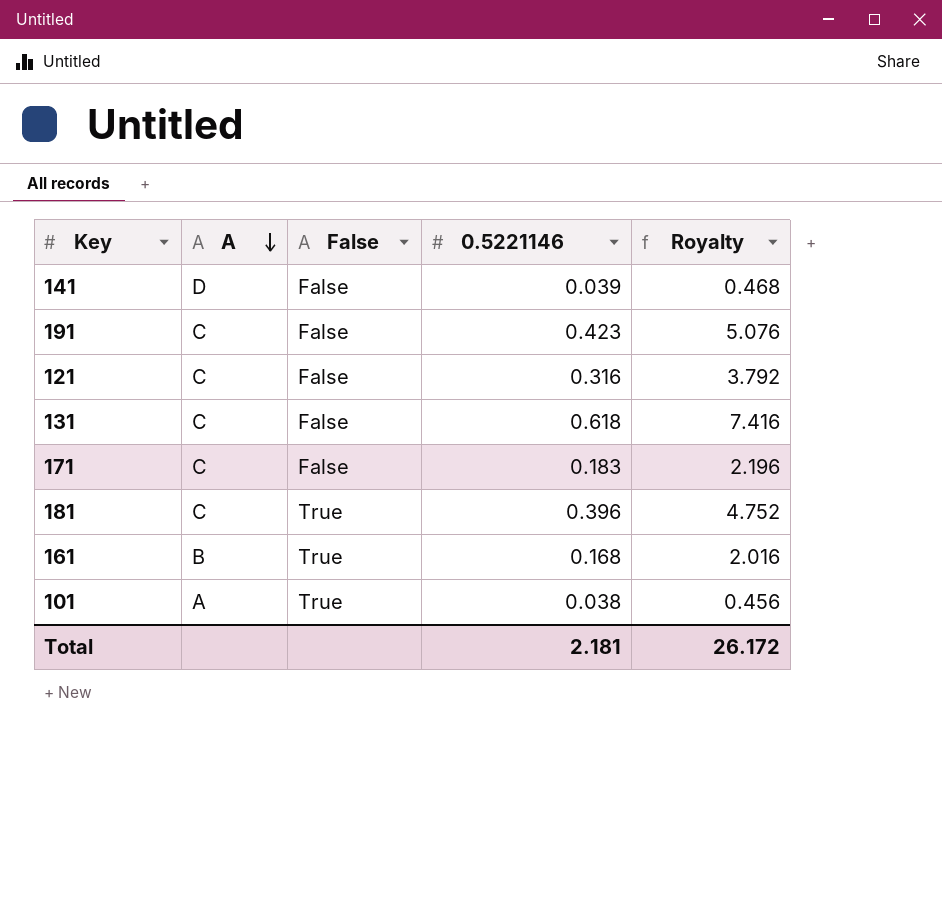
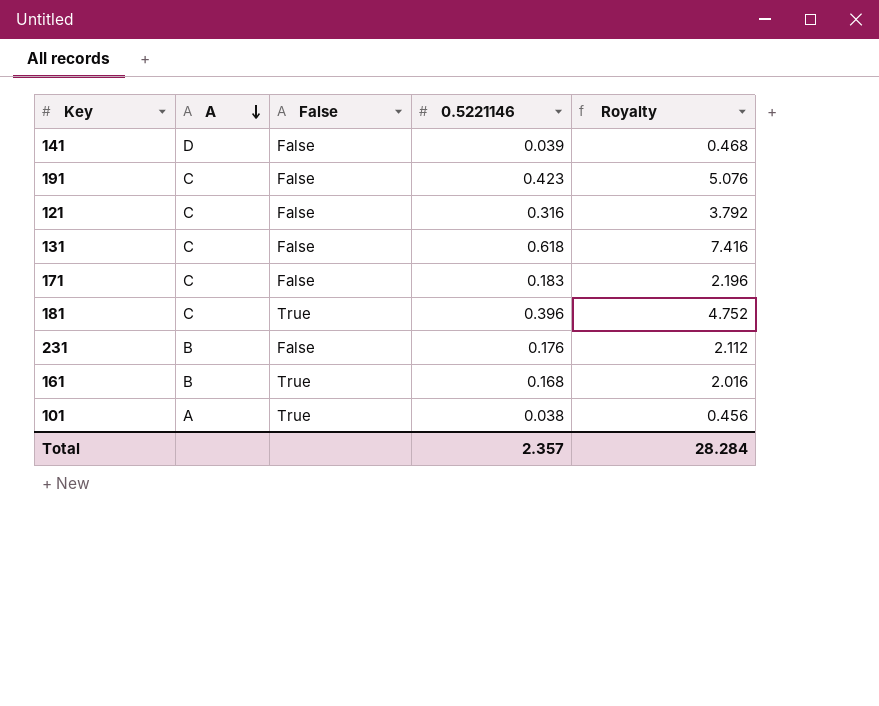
row 231: none -> B | False | 0.176 | 2.112
Total | 0.5221146: 2.181 -> 2.357
Total | Royalty: 26.172 -> 28.284

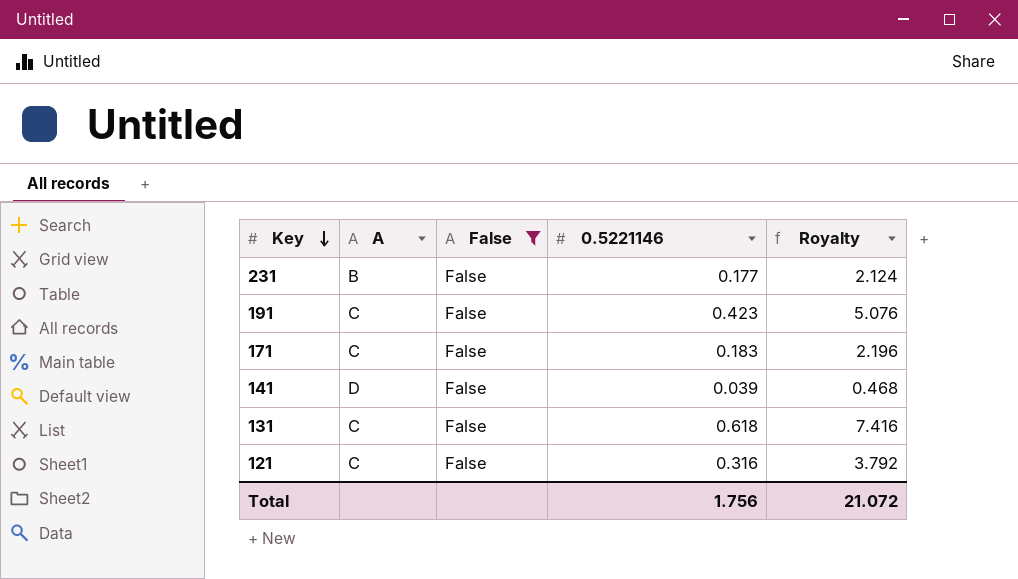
filter: none -> False = False
row order: A descending -> Key descending
231 | 0.5221146: 0.176 -> 0.177
231 | Royalty: 2.112 -> 2.124
Total | 0.5221146: 2.357 -> 1.756
Total | Royalty: 28.284 -> 21.072

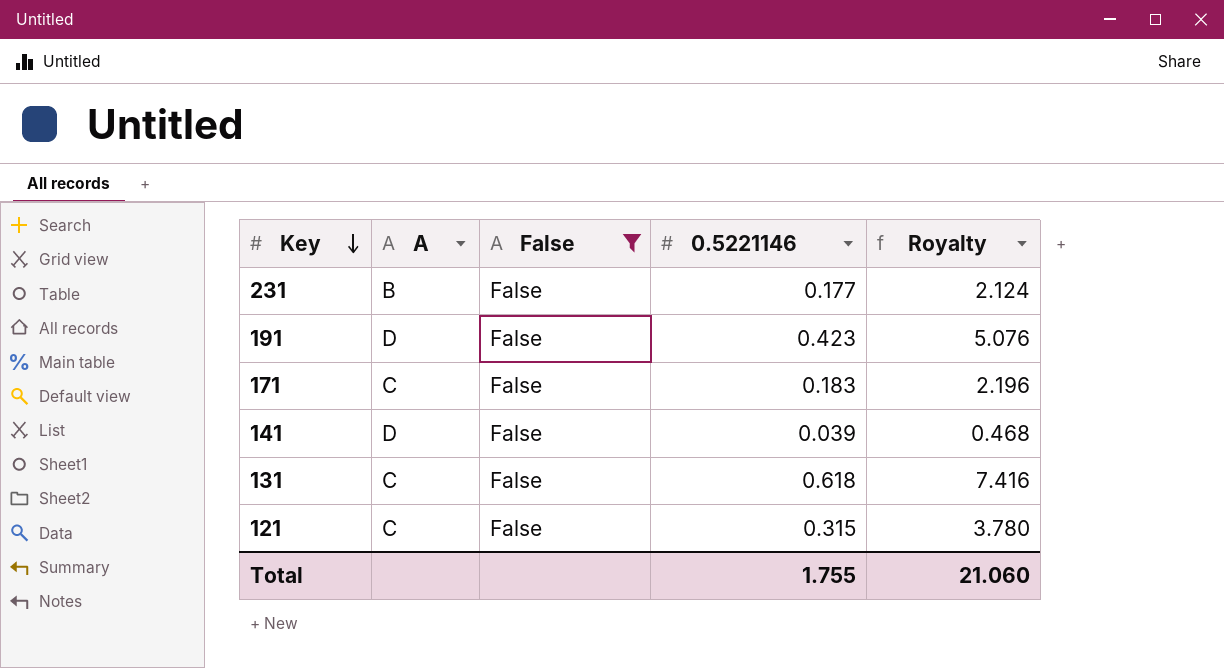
191 | A: C -> D
121 | 0.5221146: 0.316 -> 0.315
121 | Royalty: 3.792 -> 3.780
Total | 0.5221146: 1.756 -> 1.755
Total | Royalty: 21.072 -> 21.060

